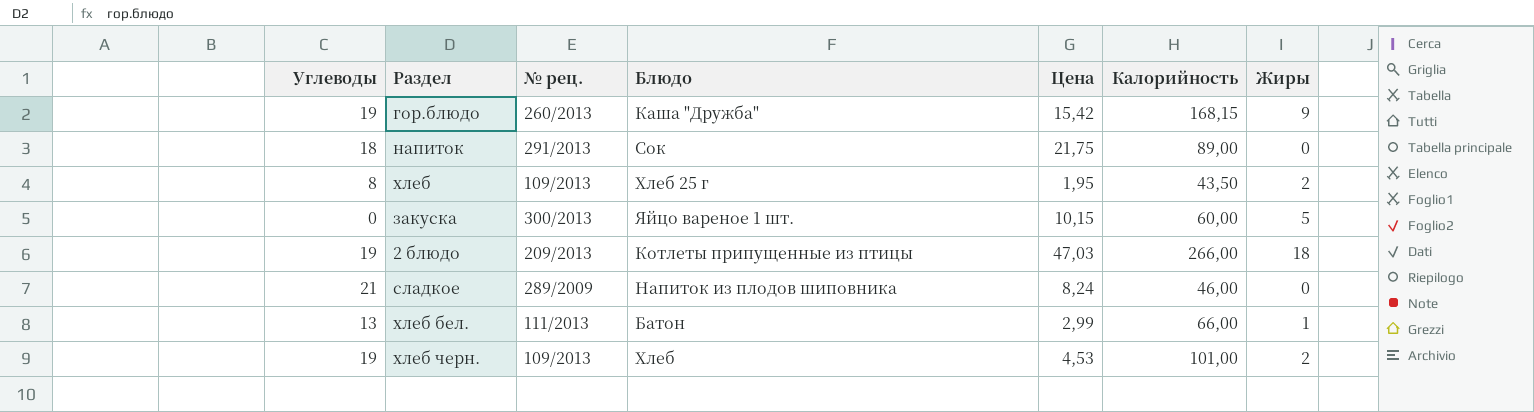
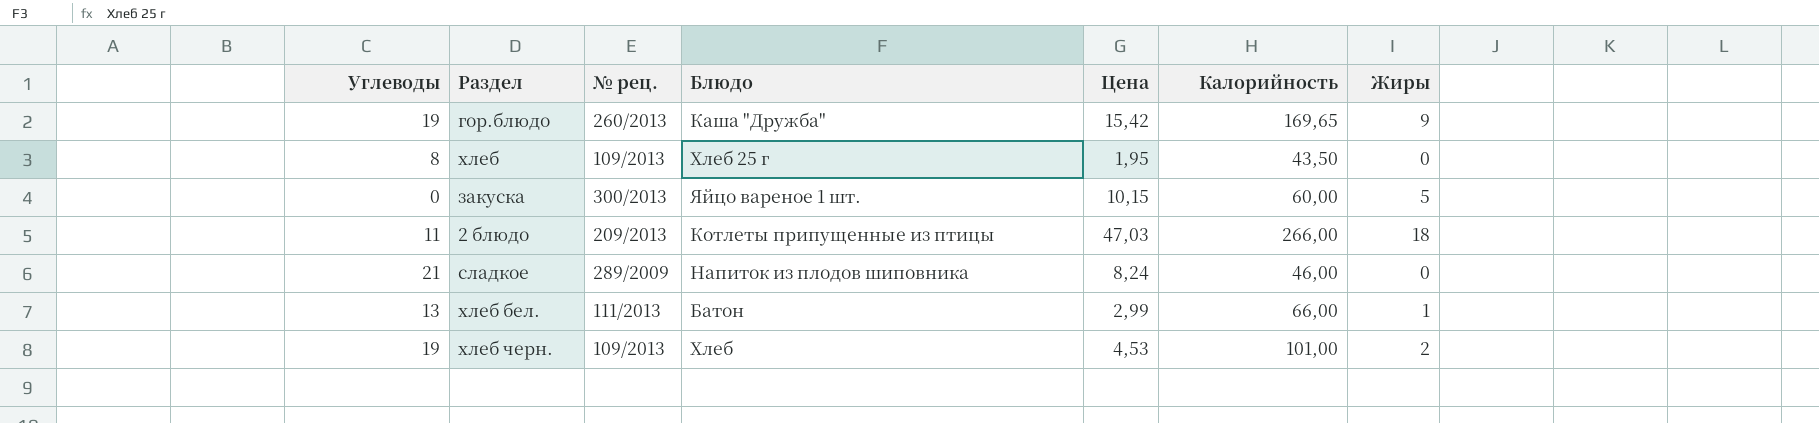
row напиток: 18 | 291/2013 | Сок | 21,75 | 89,00 | 0 -> none
гор.блюдо | Калорийность: 168,15 -> 169,65
хлеб | Жиры: 2 -> 0
2 блюдо | Углеводы: 19 -> 11

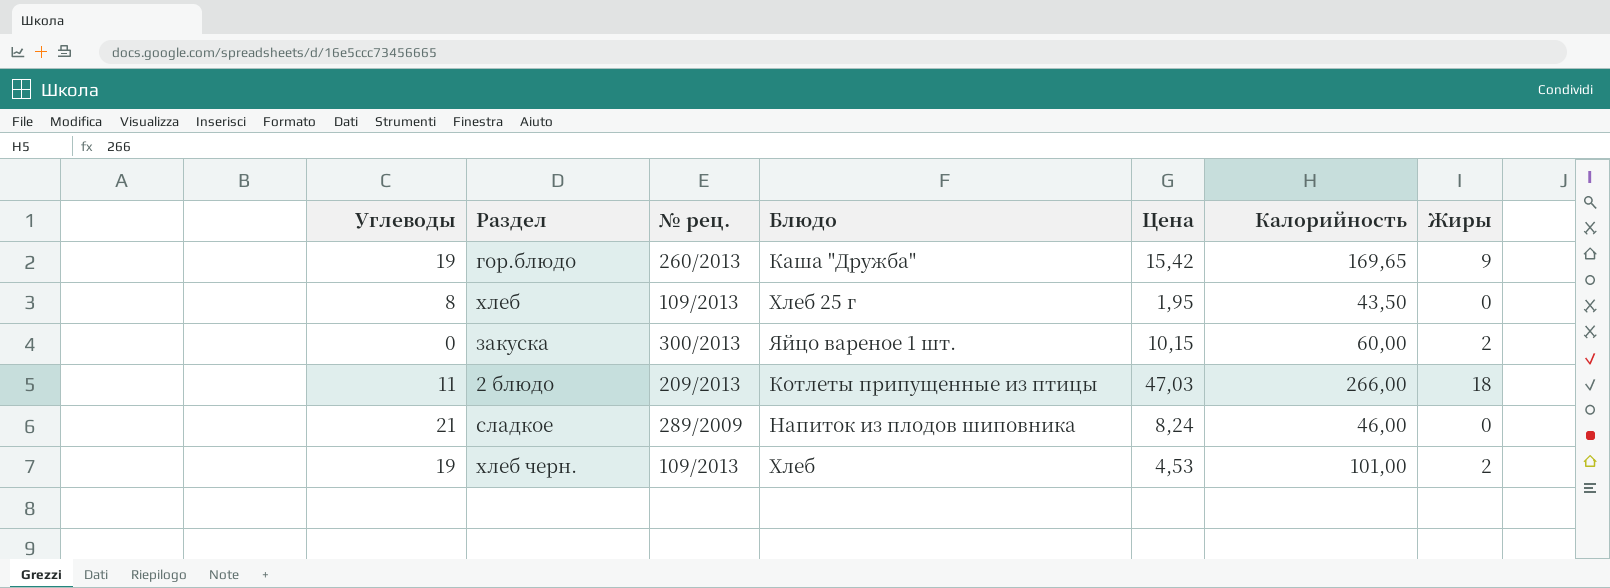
row хлеб бел.: 13 | 111/2013 | Батон | 2,99 | 66,00 | 1 -> none
закуска | Жиры: 5 -> 2

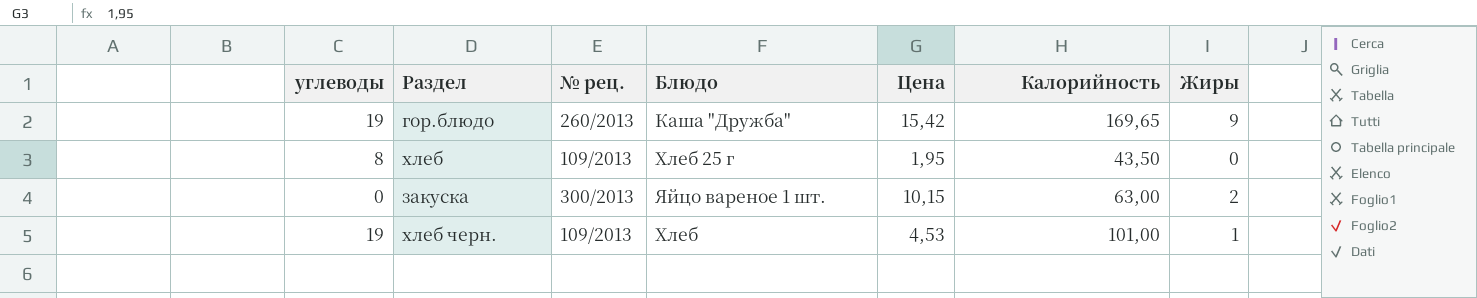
column name: Углеводы -> углеводы
row 2 блюдо: 11 | 209/2013 | Котлеты припущенные из птицы | 47,03 | 266,00 | 18 -> none
row сладкое: 21 | 289/2009 | Напиток из плодов шиповника | 8,24 | 46,00 | 0 -> none
закуска | Калорийность: 60,00 -> 63,00
хлеб черн. | Жиры: 2 -> 1

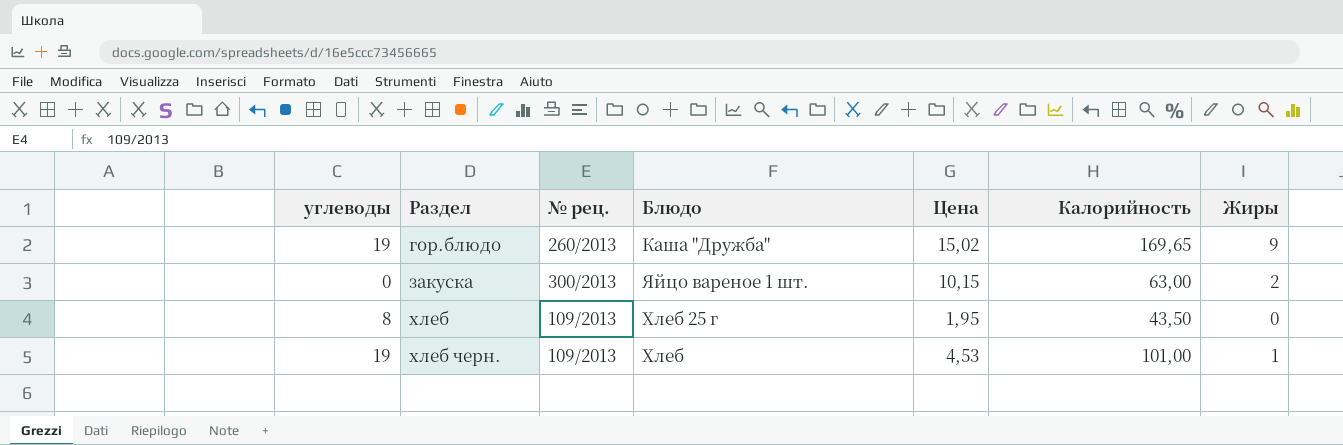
row order: none -> Раздел ascending
гор.блюдо | Цена: 15,42 -> 15,02

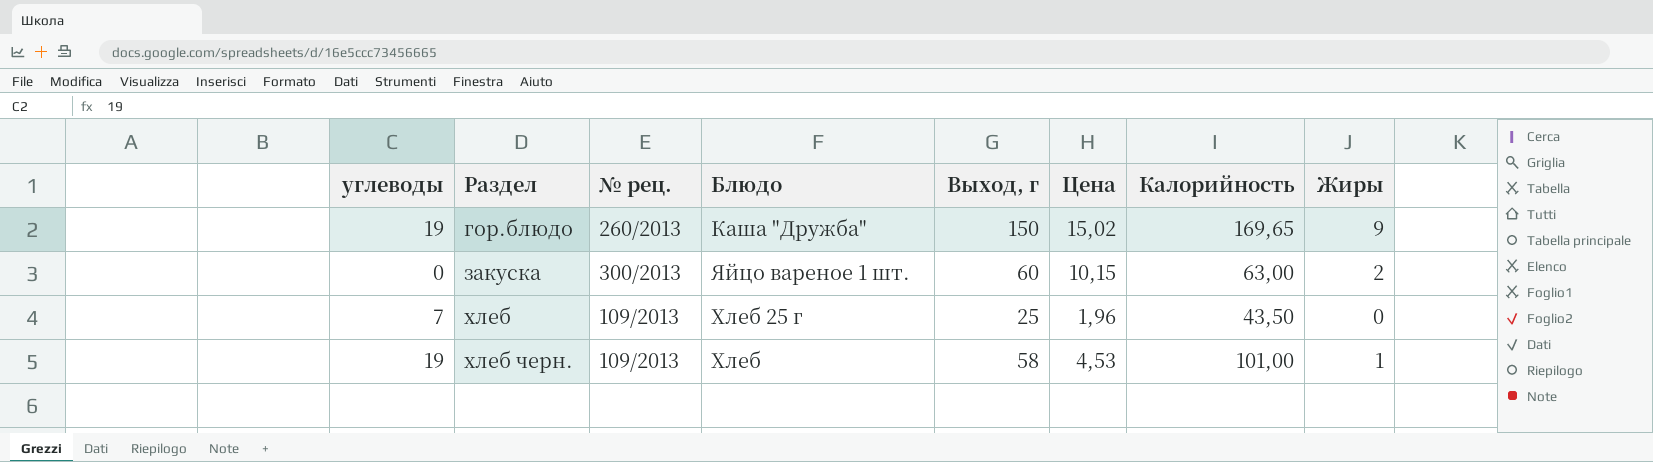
column Выход, г | position: none -> 5
хлеб | углеводы: 8 -> 7
хлеб | Цена: 1,95 -> 1,96

